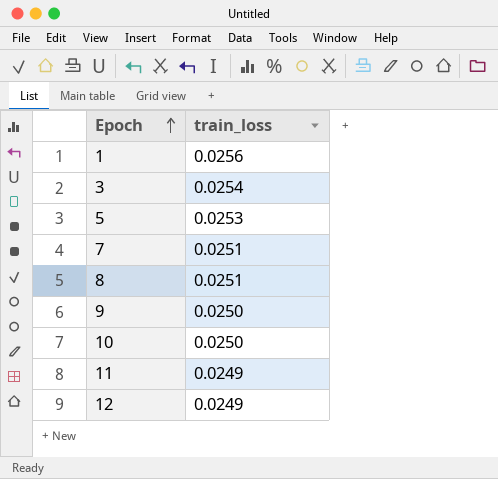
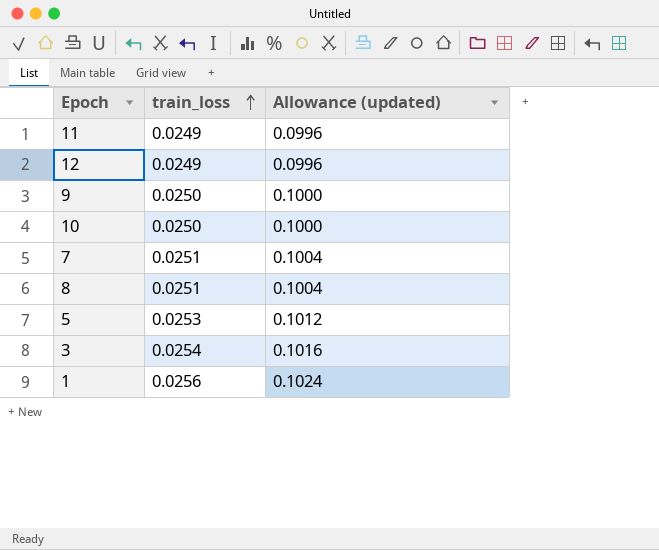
row order: Epoch ascending -> train_loss ascending
column Allowance (updated) | formula: none -> [train_loss] * 4

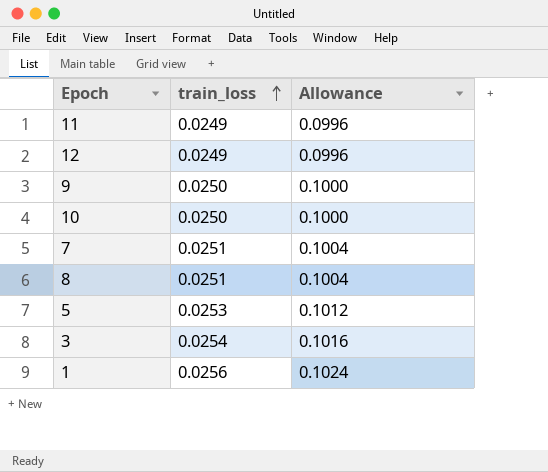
column name: Allowance (updated) -> Allowance

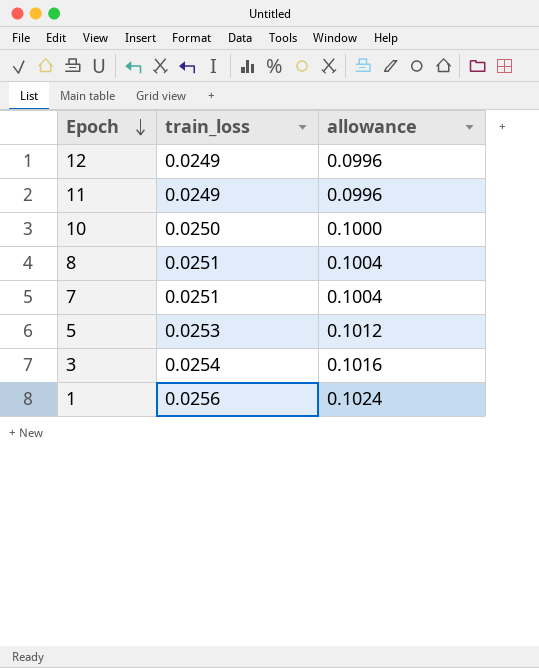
row order: train_loss ascending -> Epoch descending
column name: Allowance -> allowance
row 9: 0.0250 | 0.1000 -> none

